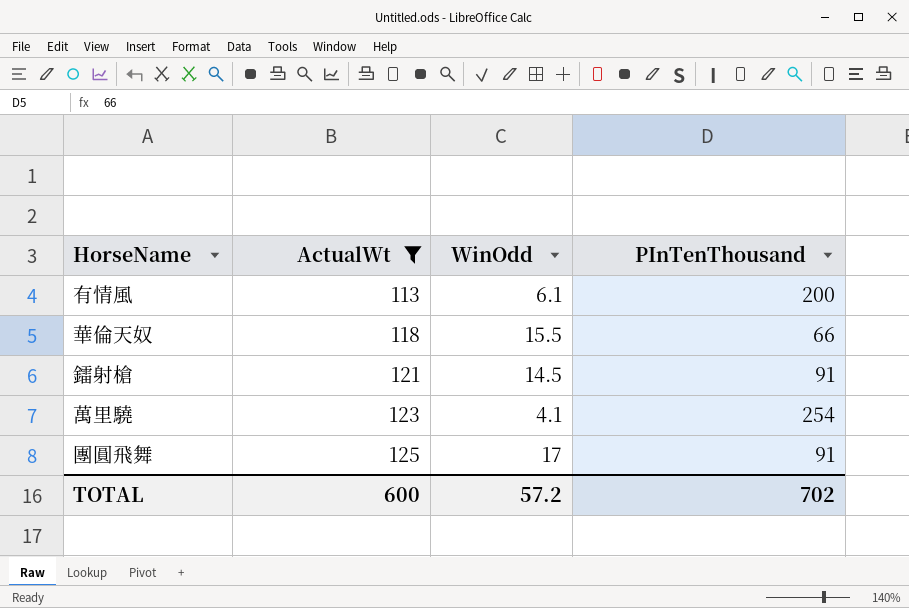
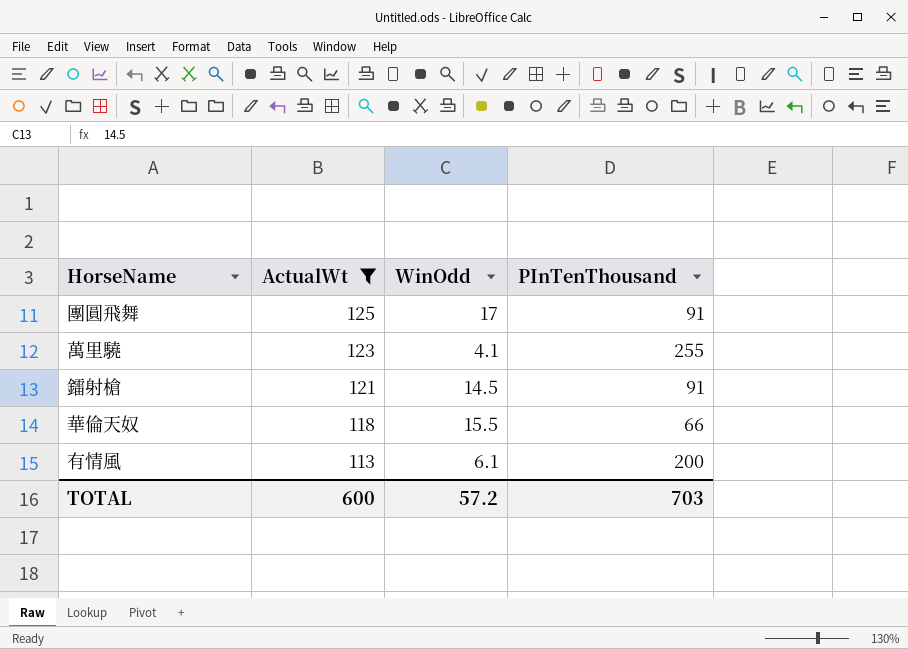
row order: ActualWt ascending -> ActualWt descending
萬里驍 | PInTenThousand: 254 -> 255
TOTAL | PInTenThousand: 702 -> 703

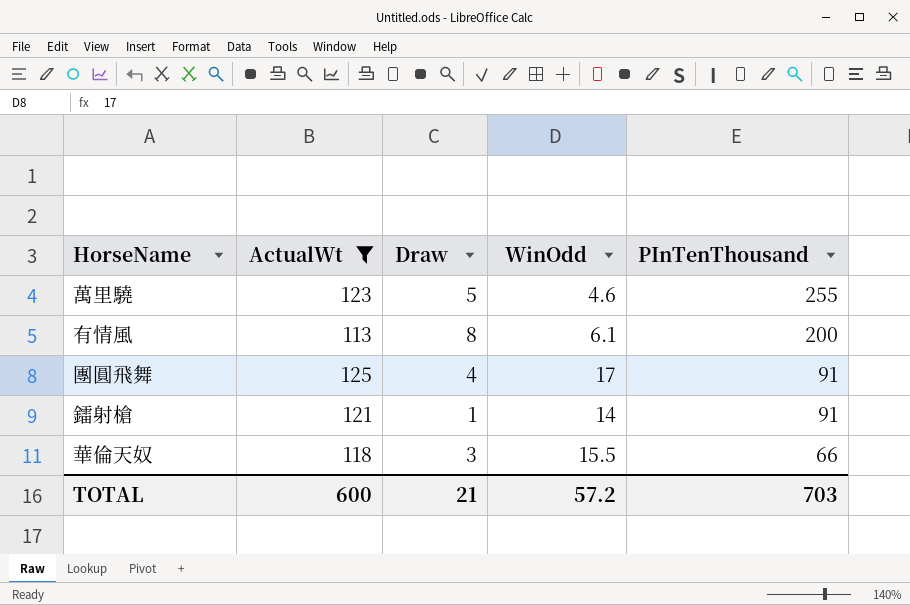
row order: ActualWt descending -> PInTenThousand descending
column Draw | position: none -> 3
萬里驍 | WinOdd: 4.1 -> 4.6
鐳射槍 | WinOdd: 14.5 -> 14

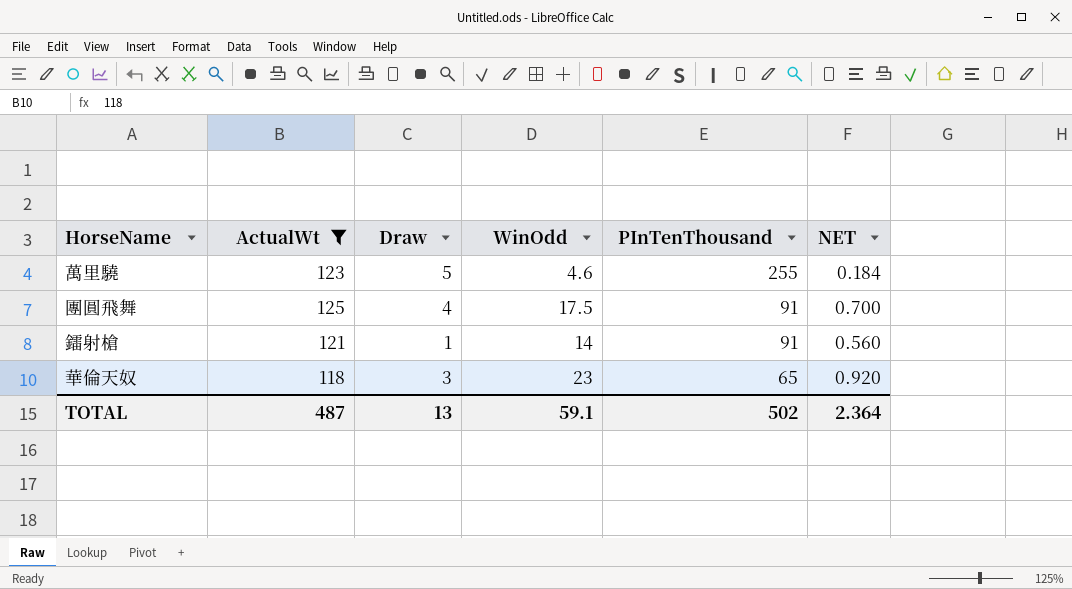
column NET | formula: none -> [WinOdd] * 0.04
row 有情風: 113 | 8 | 6.1 | 200 -> none
團圓飛舞 | WinOdd: 17 -> 17.5
華倫天奴 | WinOdd: 15.5 -> 23
華倫天奴 | PInTenThousand: 66 -> 65
TOTAL | ActualWt: 600 -> 487
TOTAL | Draw: 21 -> 13
TOTAL | WinOdd: 57.2 -> 59.1
TOTAL | PInTenThousand: 703 -> 502

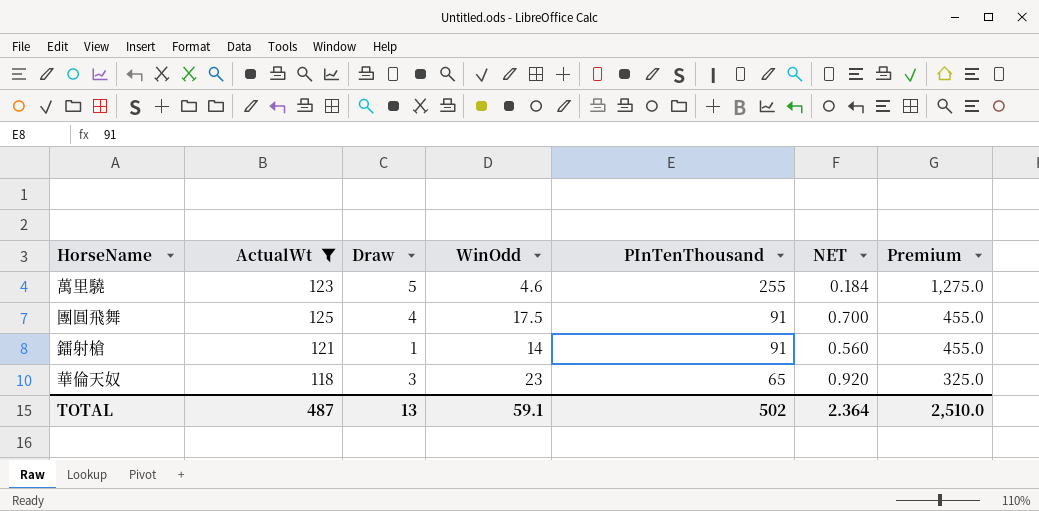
column Premium | formula: none -> [PInTenThousand] * 5

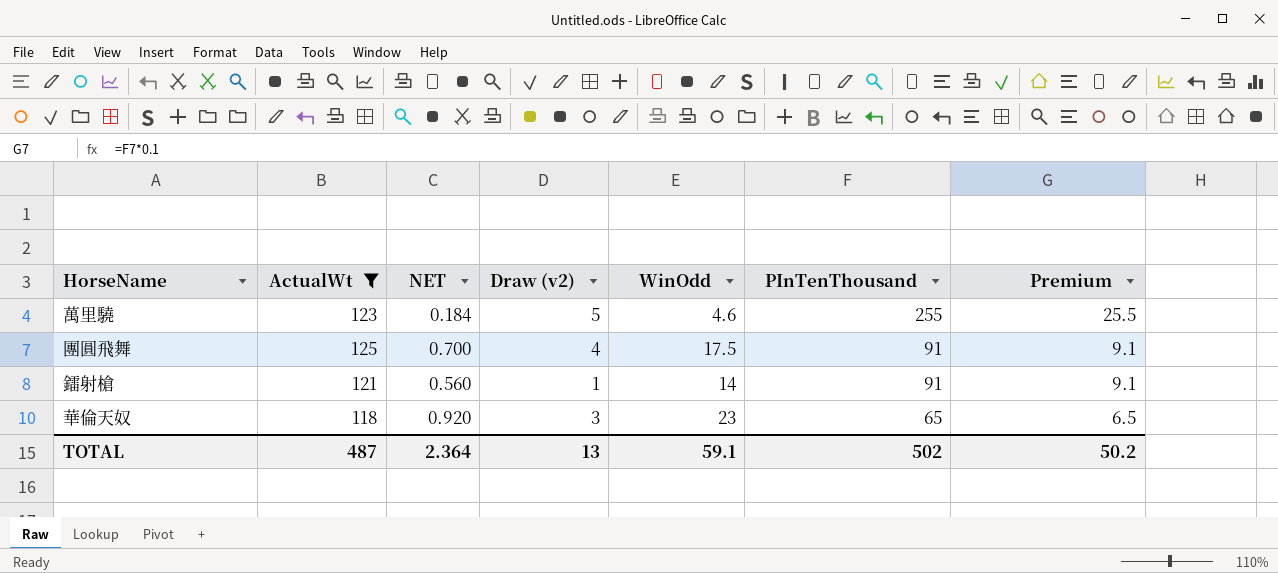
column NET | position: 6 -> 3
column name: Draw -> Draw (v2)
column Premium | formula: [PInTenThousand] * 5 -> [PInTenThousand] * 0.1
TOTAL | Premium: 2,510.0 -> 50.2

